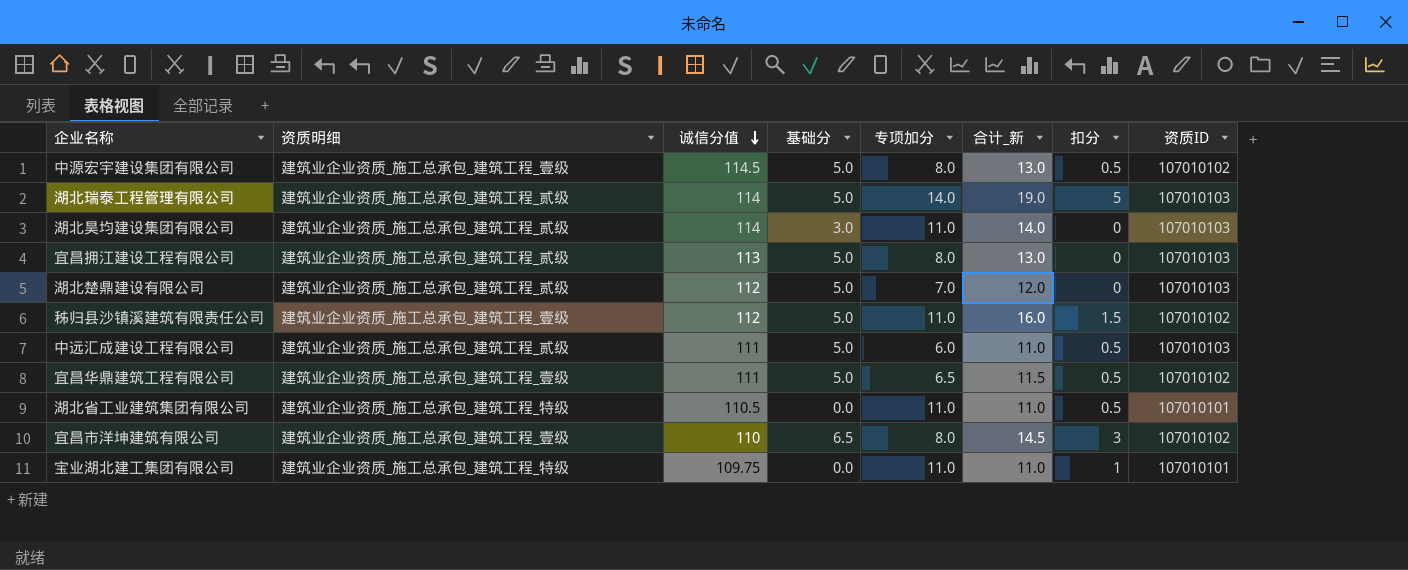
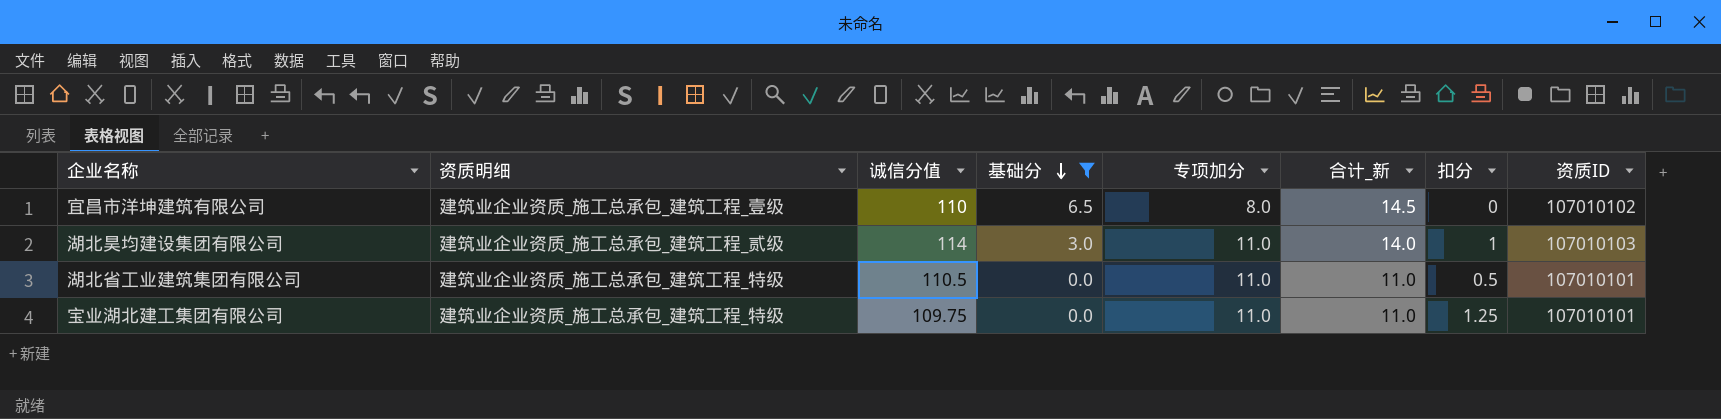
filter: none -> 基础分 != 5.0
row order: 诚信分值 descending -> 基础分 descending
宜昌市洋坤建筑有限公司 | 扣分: 3 -> 0
湖北昊均建设集团有限公司 | 扣分: 0 -> 1
宝业湖北建工集团有限公司 | 扣分: 1 -> 1.25

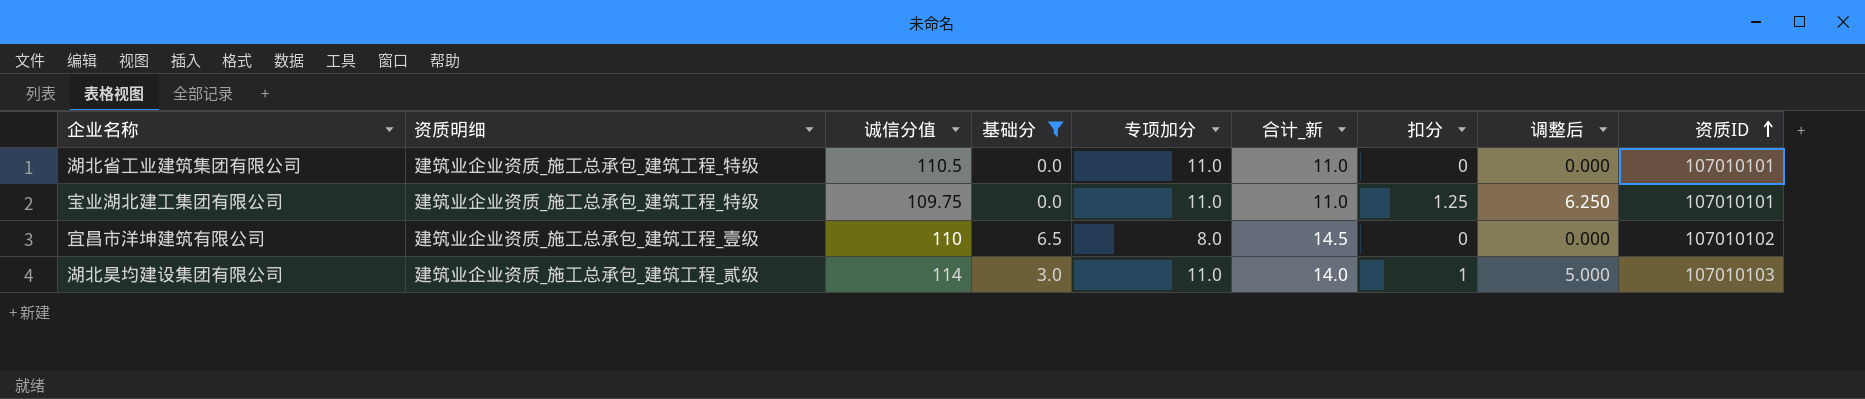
row order: 基础分 descending -> 资质ID ascending
column 调整后 | formula: none -> [扣分] * 5
湖北省工业建筑集团有限公司 | 扣分: 0.5 -> 0

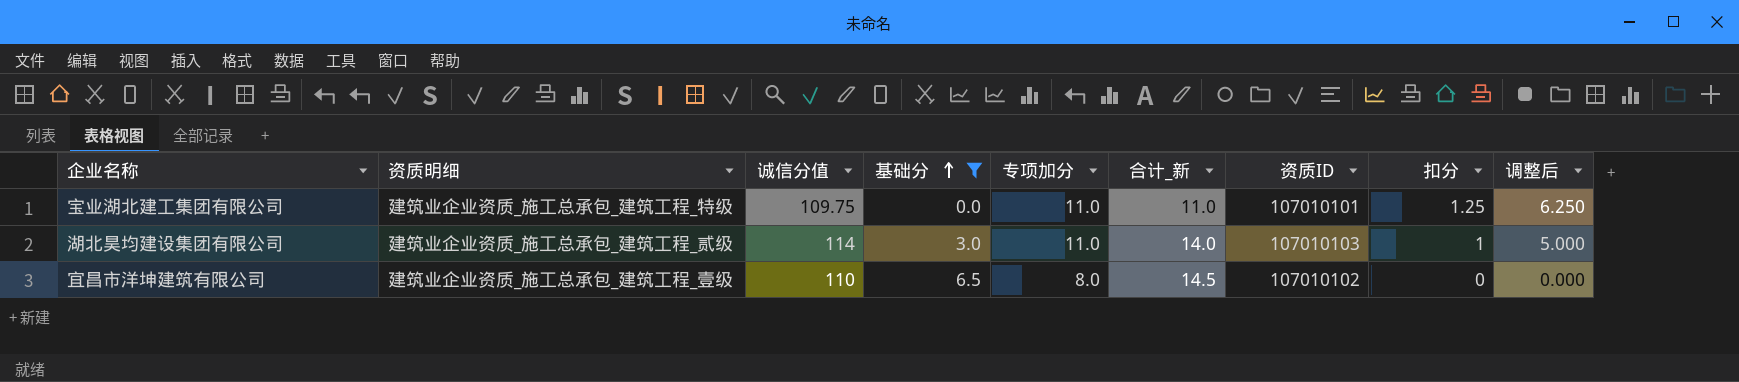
row order: 资质ID ascending -> 基础分 ascending
column 资质ID | position: 9 -> 7
row 湖北省工业建筑集团有限公司: 建筑业企业资质_施工总承包_建筑工程_特级 | 110.5 | 0.0 | 11.0 | 11.0 | 0 | 0.000 | 107010101 -> none

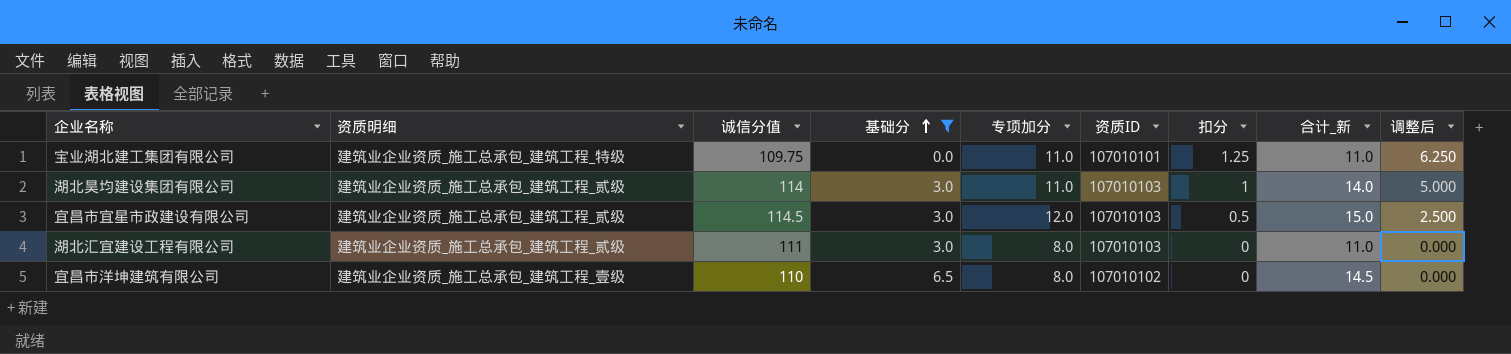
column 合计_新 | position: 6 -> 8
row 宜昌市宜星市政建设有限公司: none -> 建筑业企业资质_施工总承包_建筑工程_贰级 | 114.5 | 3.0 | 12.0 | 107010103 | 0.5 | 15.0 | 2.500
row 湖北汇宜建设工程有限公司: none -> 建筑业企业资质_施工总承包_建筑工程_贰级 | 111 | 3.0 | 8.0 | 107010103 | 0 | 11.0 | 0.000

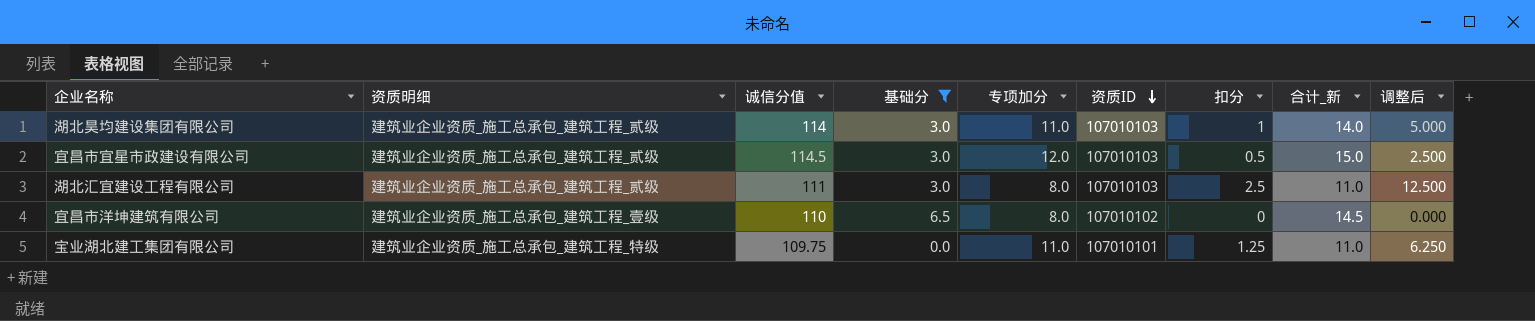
row order: 基础分 ascending -> 资质ID descending
湖北汇宜建设工程有限公司 | 扣分: 0 -> 2.5
湖北汇宜建设工程有限公司 | 调整后: 0.000 -> 12.500

